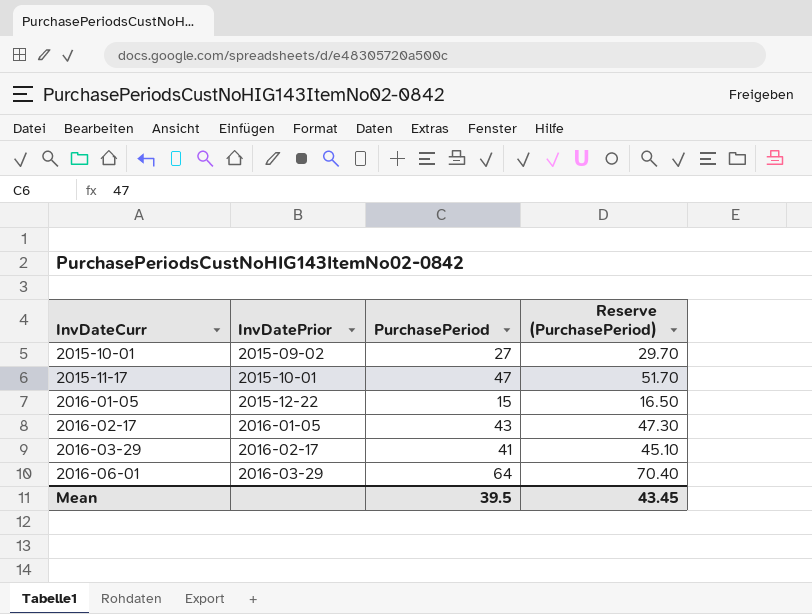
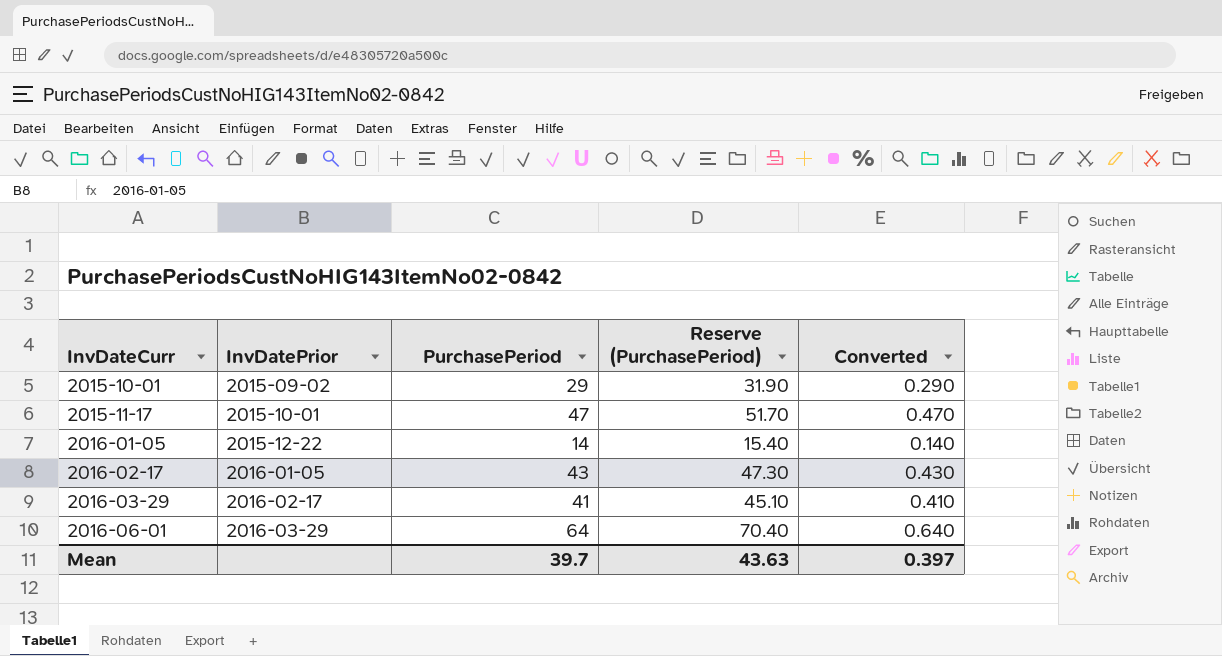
column Converted | formula: none -> [PurchasePeriod] * 0.01
2015-10-01 | PurchasePeriod: 27 -> 29
2015-10-01 | Reserve (PurchasePeriod): 29.70 -> 31.90
2016-01-05 | PurchasePeriod: 15 -> 14
2016-01-05 | Reserve (PurchasePeriod): 16.50 -> 15.40
Mean | PurchasePeriod: 39.5 -> 39.7
Mean | Reserve (PurchasePeriod): 43.45 -> 43.63

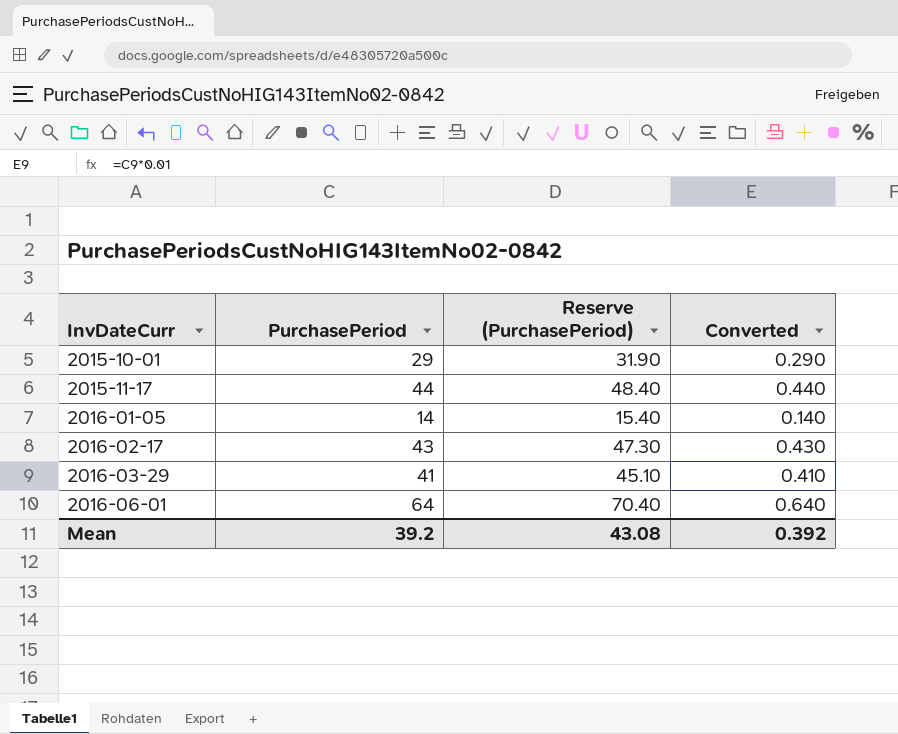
column InvDatePrior | position: 2 -> none
2015-11-17 | PurchasePeriod: 47 -> 44
2015-11-17 | Reserve (PurchasePeriod): 51.70 -> 48.40
2015-11-17 | Converted: 0.470 -> 0.440
Mean | PurchasePeriod: 39.7 -> 39.2
Mean | Reserve (PurchasePeriod): 43.63 -> 43.08
Mean | Converted: 0.397 -> 0.392

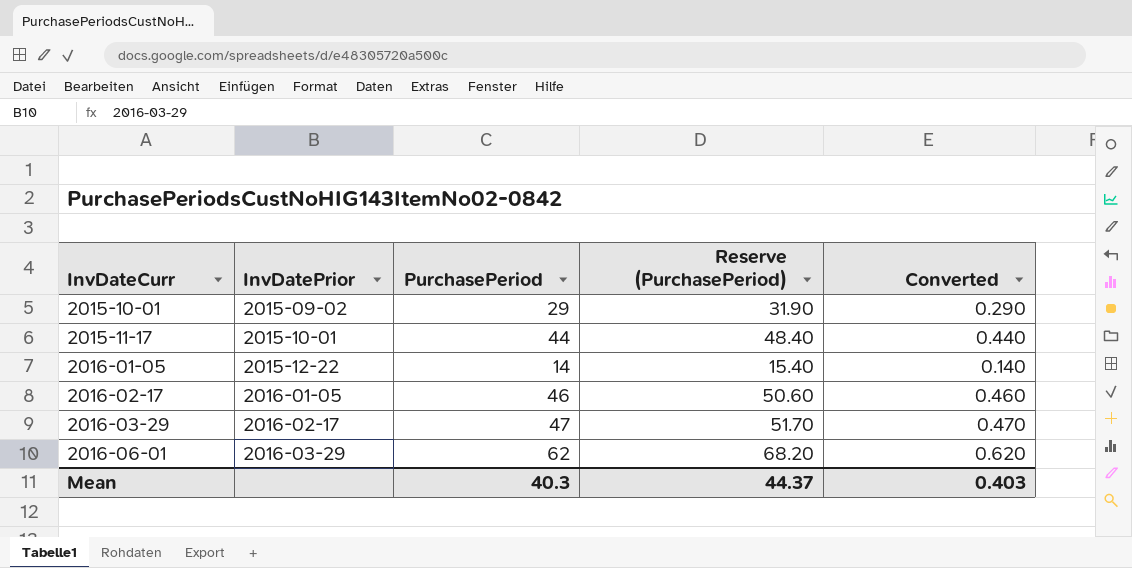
column InvDatePrior | position: none -> 2
2016-02-17 | PurchasePeriod: 43 -> 46
2016-02-17 | Reserve (PurchasePeriod): 47.30 -> 50.60
2016-02-17 | Converted: 0.430 -> 0.460
2016-03-29 | PurchasePeriod: 41 -> 47
2016-03-29 | Reserve (PurchasePeriod): 45.10 -> 51.70
2016-03-29 | Converted: 0.410 -> 0.470
2016-06-01 | PurchasePeriod: 64 -> 62
2016-06-01 | Reserve (PurchasePeriod): 70.40 -> 68.20
2016-06-01 | Converted: 0.640 -> 0.620
Mean | PurchasePeriod: 39.2 -> 40.3
Mean | Reserve (PurchasePeriod): 43.08 -> 44.37
Mean | Converted: 0.392 -> 0.403

